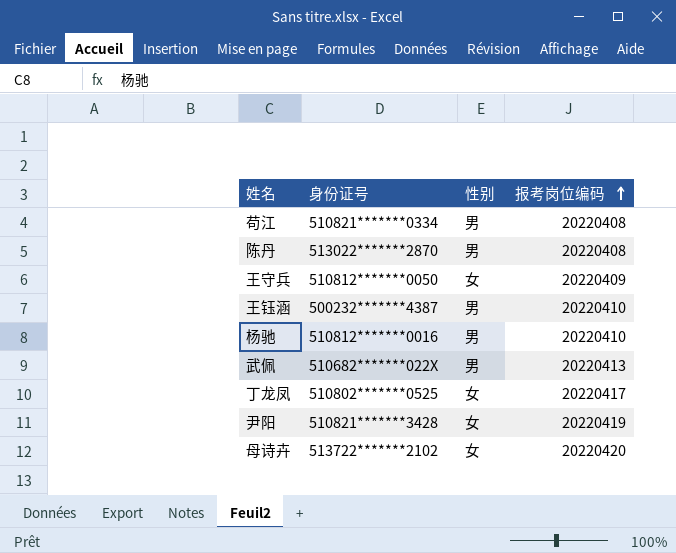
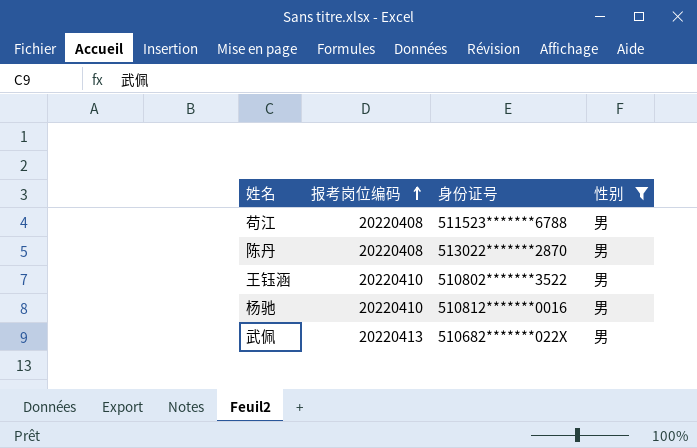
filter: none -> 性别 = 男
column 报考岗位编码 | position: 4 -> 2
苟江 | 身份证号: 510821*******0334 -> 511523*******6788
王钰涵 | 身份证号: 500232*******4387 -> 510802*******3522

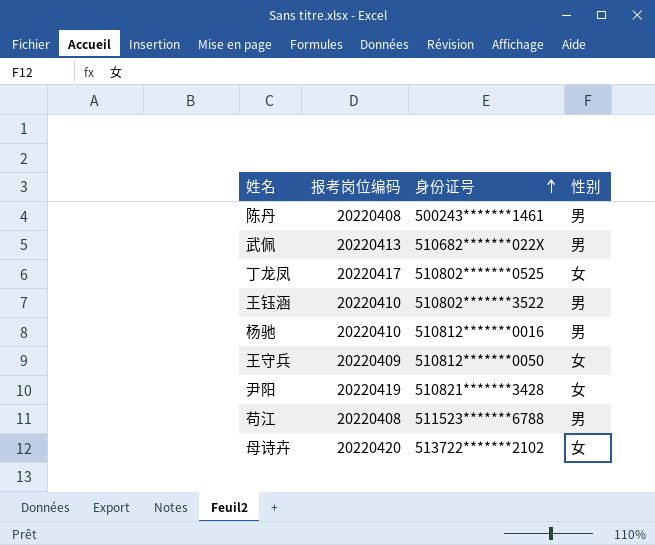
filter: 性别 = 男 -> none
row order: 报考岗位编码 ascending -> 身份证号 ascending
陈丹 | 身份证号: 513022*******2870 -> 500243*******1461

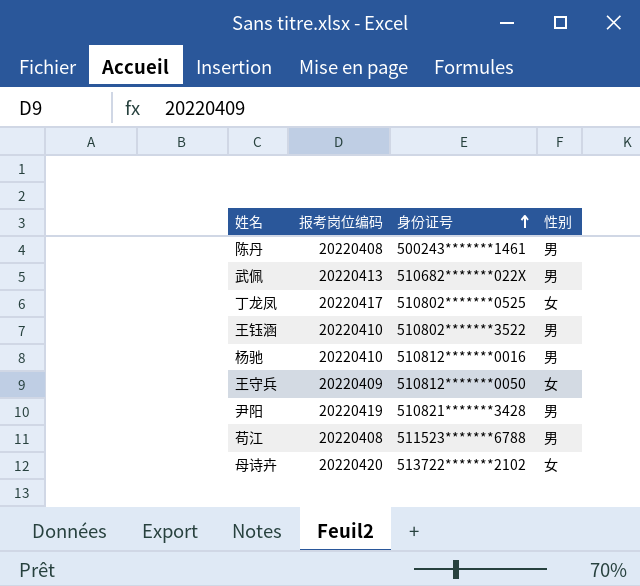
尹阳 | 性别: 女 -> 男

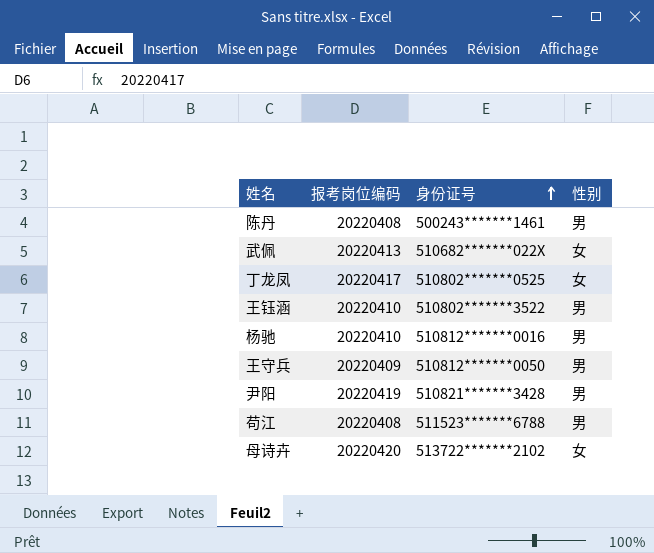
武佩 | 性别: 男 -> 女
王守兵 | 性别: 女 -> 男

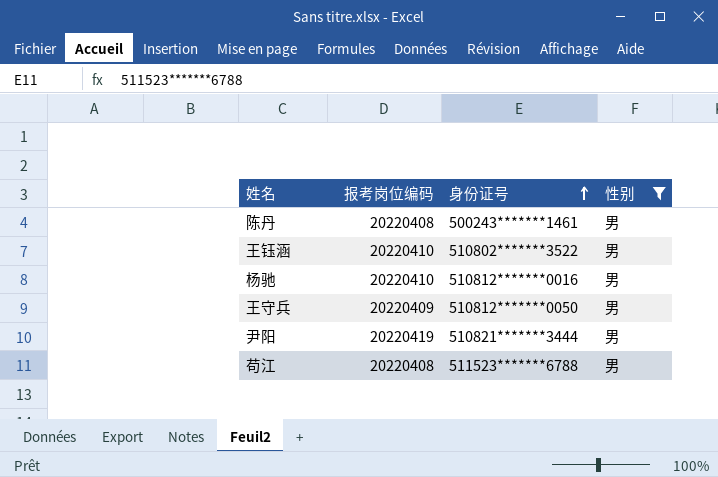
filter: none -> 性别 = 男
尹阳 | 身份证号: 510821*******3428 -> 510821*******3444

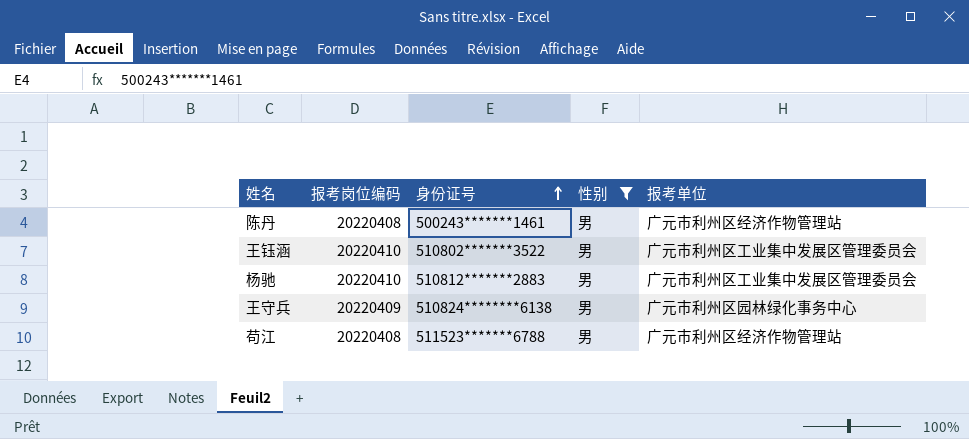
column 报考单位 | position: none -> 5
row 尹阳: 20220419 | 510821*******3444 | 男 -> none
杨驰 | 身份证号: 510812*******0016 -> 510812*******2883
王守兵 | 身份证号: 510812*******0050 -> 510824********6138

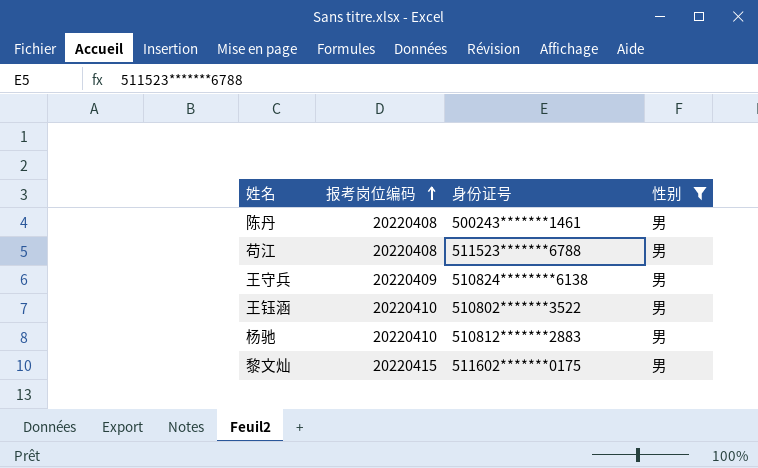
row order: 身份证号 ascending -> 报考岗位编码 ascending
column 报考单位 | position: 5 -> none
row 黎文灿: none -> 20220415 | 511602*******0175 | 男

